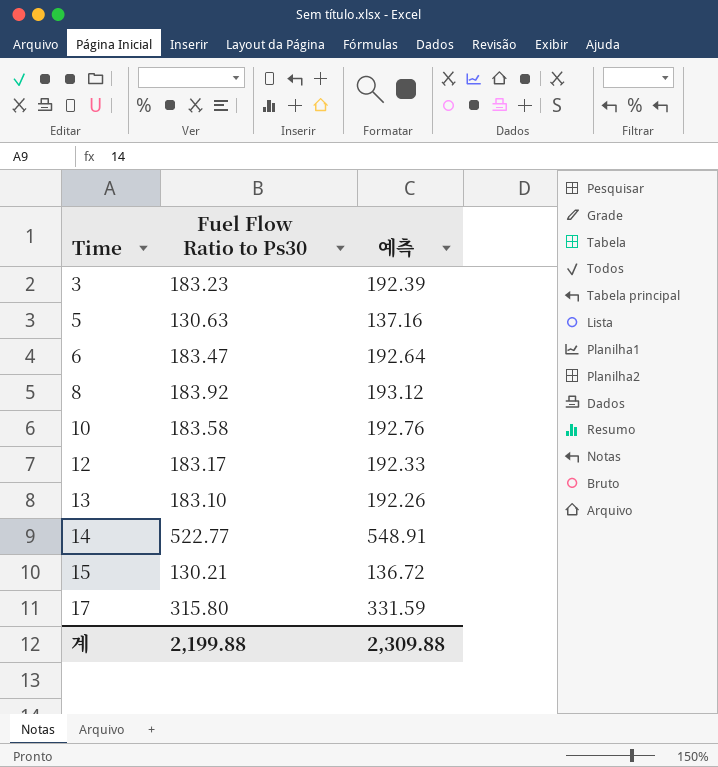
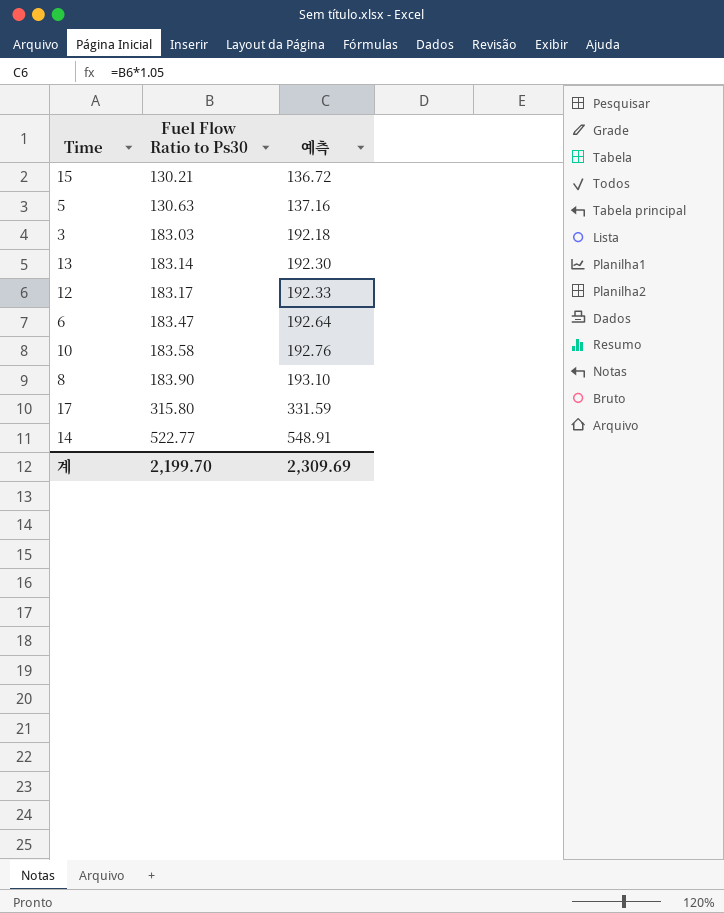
row order: Time ascending -> Fuel Flow Ratio to Ps30 ascending
3 | Fuel Flow Ratio to Ps30: 183.23 -> 183.03
3 | 예측: 192.39 -> 192.18
13 | Fuel Flow Ratio to Ps30: 183.10 -> 183.14
13 | 예측: 192.26 -> 192.30
8 | Fuel Flow Ratio to Ps30: 183.92 -> 183.90
8 | 예측: 193.12 -> 193.10
계 | Fuel Flow Ratio to Ps30: 2,199.88 -> 2,199.70
계 | 예측: 2,309.88 -> 2,309.69

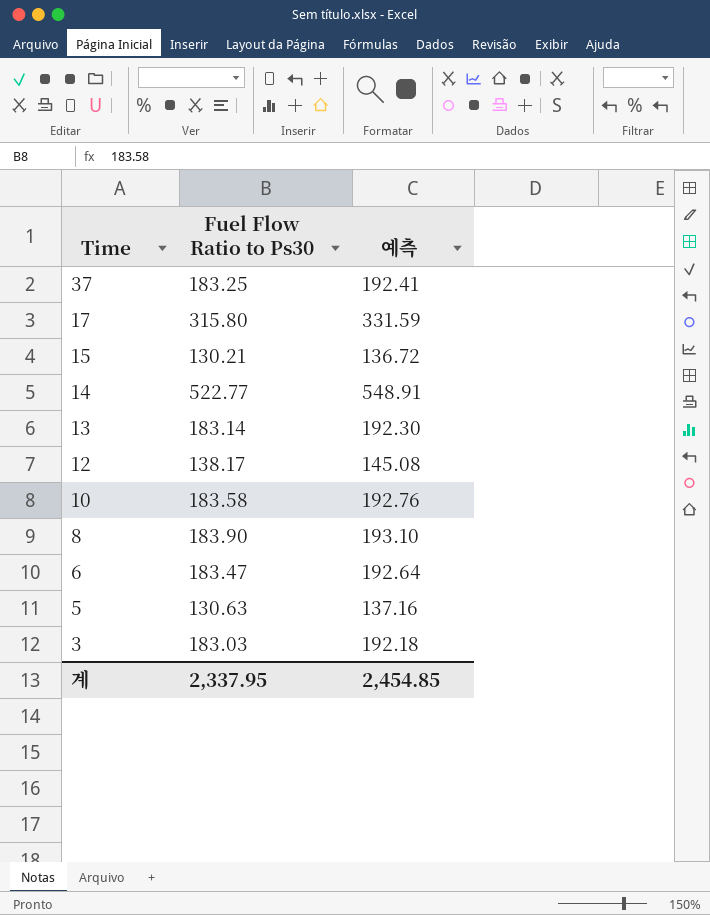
row order: Fuel Flow Ratio to Ps30 ascending -> Time descending
row 37: none -> 183.25 | 192.41
12 | Fuel Flow Ratio to Ps30: 183.17 -> 138.17
12 | 예측: 192.33 -> 145.08
계 | Fuel Flow Ratio to Ps30: 2,199.70 -> 2,337.95
계 | 예측: 2,309.69 -> 2,454.85

